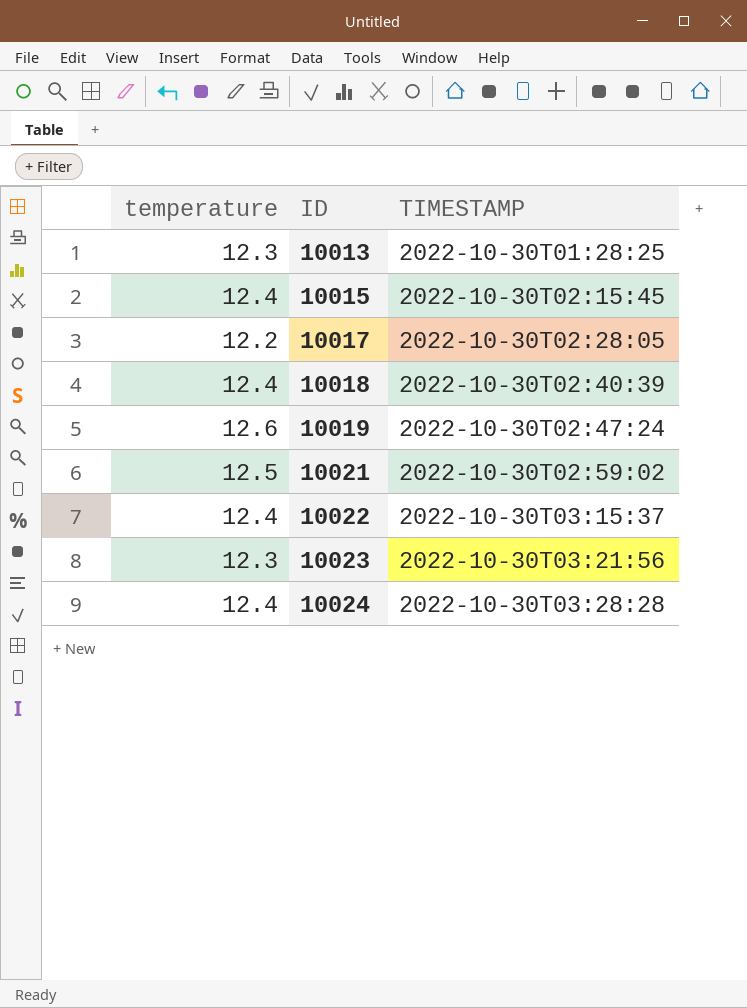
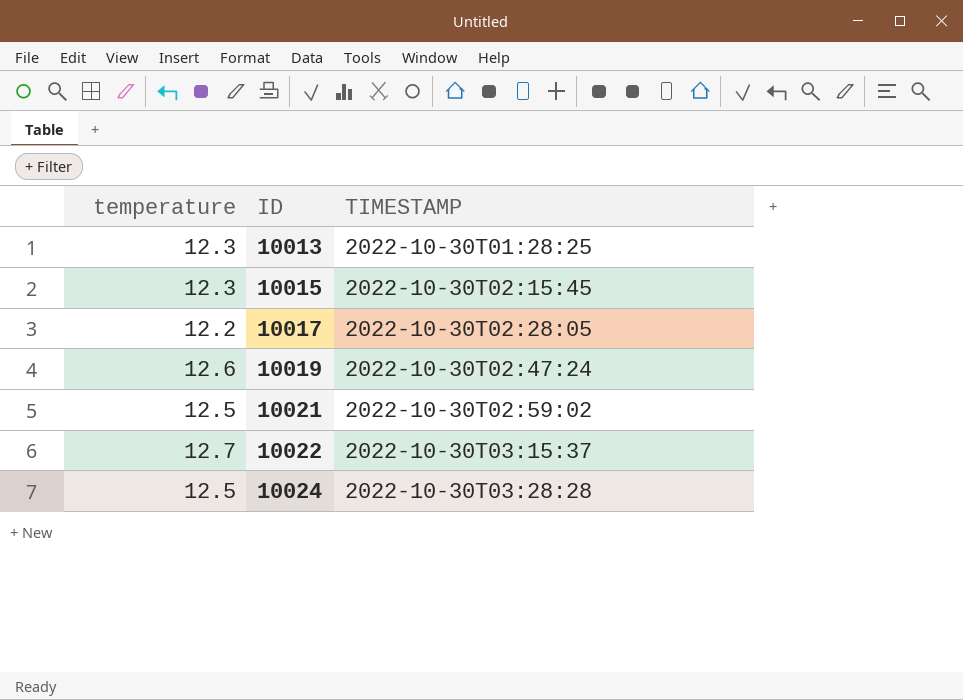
row 10018: 12.4 | 2022-10-30T02:40:39 -> none
row 10023: 12.3 | 2022-10-30T03:21:56 -> none
10015 | temperature: 12.4 -> 12.3
10022 | temperature: 12.4 -> 12.7
10024 | temperature: 12.4 -> 12.5

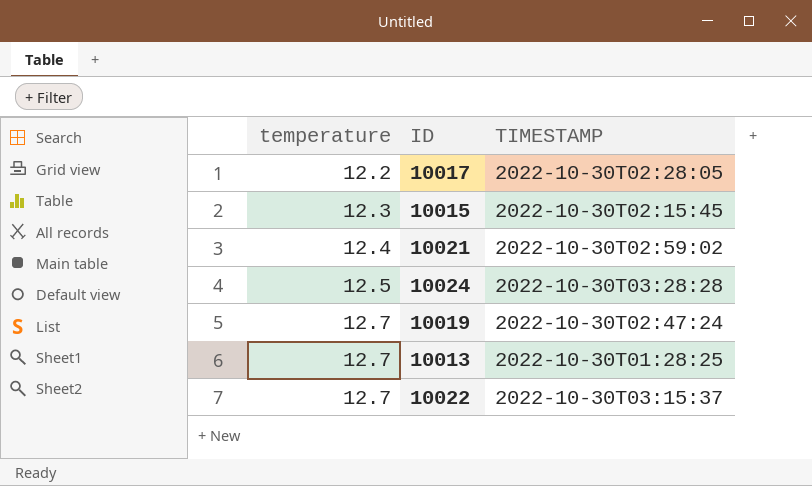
row order: ID ascending -> temperature ascending
10021 | temperature: 12.5 -> 12.4
10019 | temperature: 12.6 -> 12.7
10013 | temperature: 12.3 -> 12.7

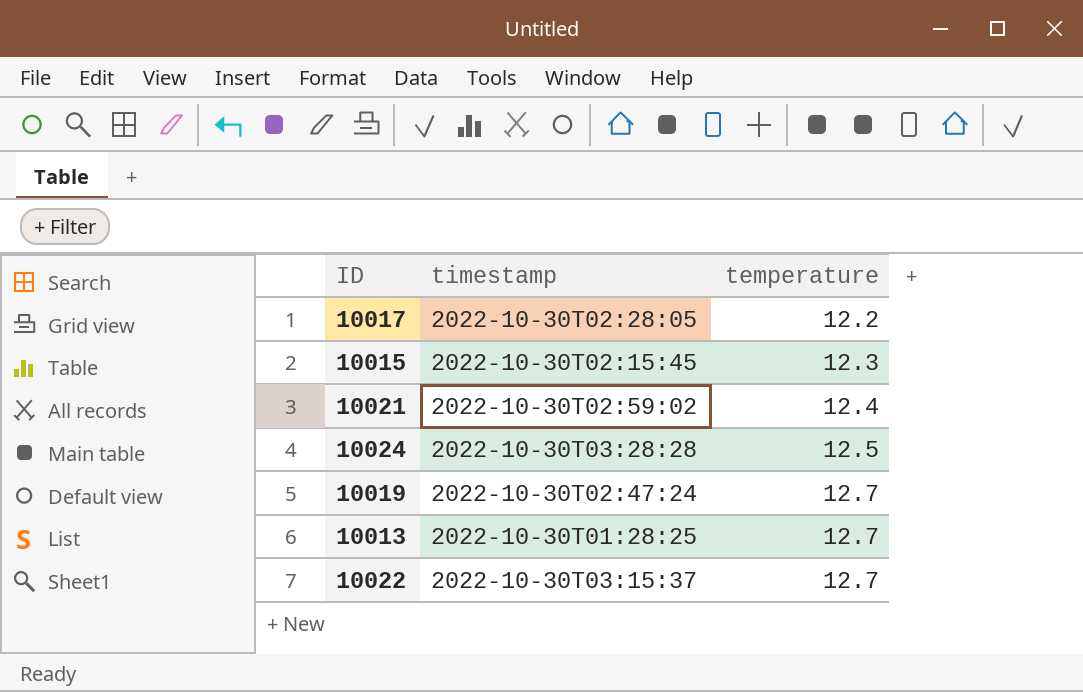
column name: TIMESTAMP -> timestamp
column temperature | position: 1 -> 3

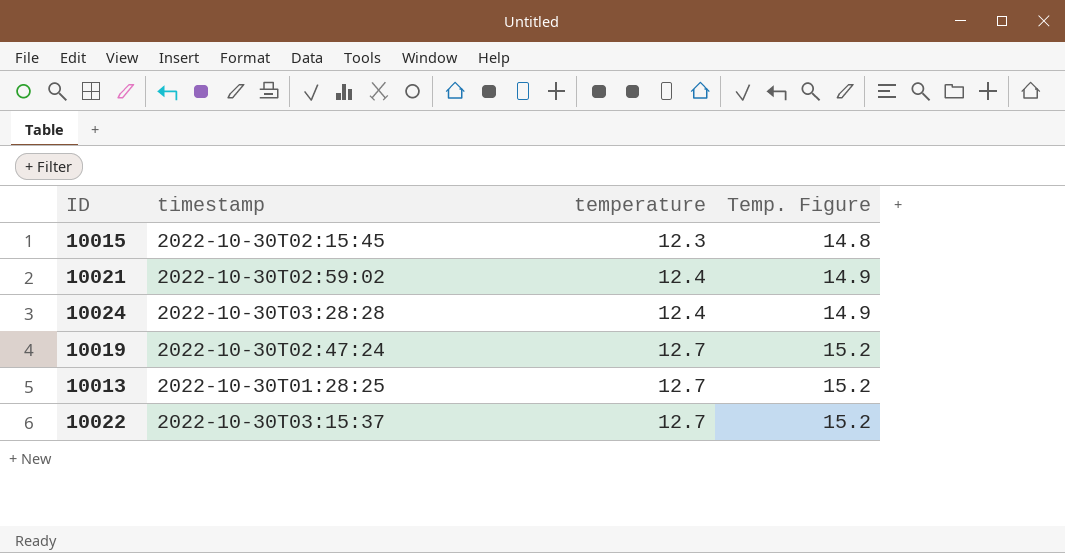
column Temp. Figure | formula: none -> [temperature] * 1.2
row 10017: 2022-10-30T02:28:05 | 12.2 -> none
10024 | temperature: 12.5 -> 12.4

